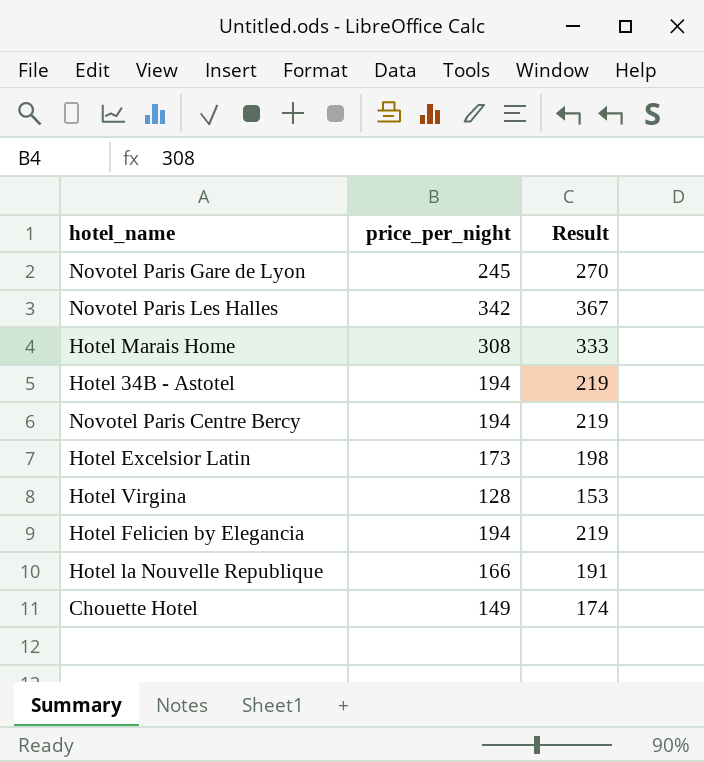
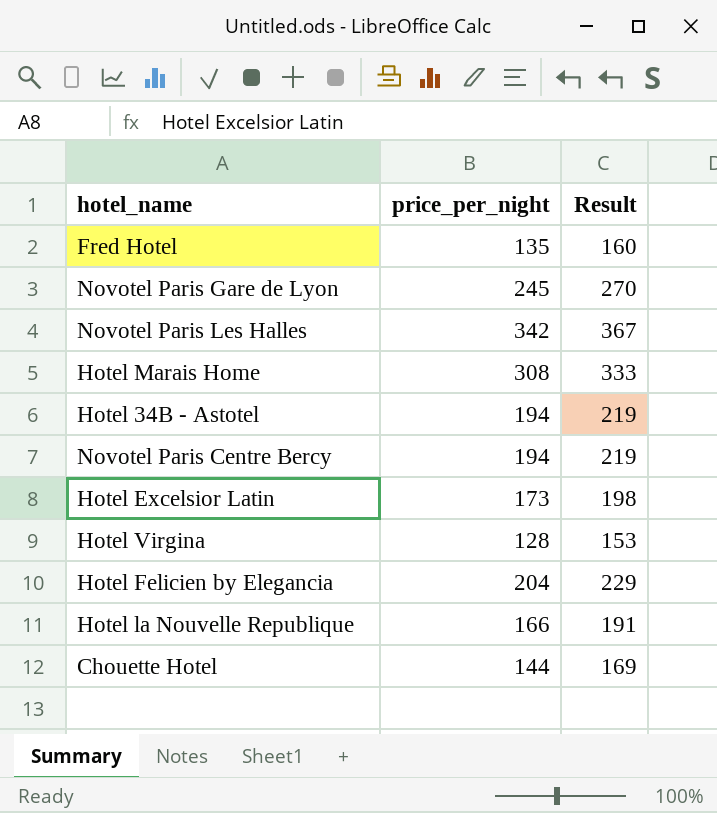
row Fred Hotel: none -> 135 | 160
Hotel Felicien by Elegancia | price_per_night: 194 -> 204
Hotel Felicien by Elegancia | Result: 219 -> 229
Chouette Hotel | price_per_night: 149 -> 144
Chouette Hotel | Result: 174 -> 169

